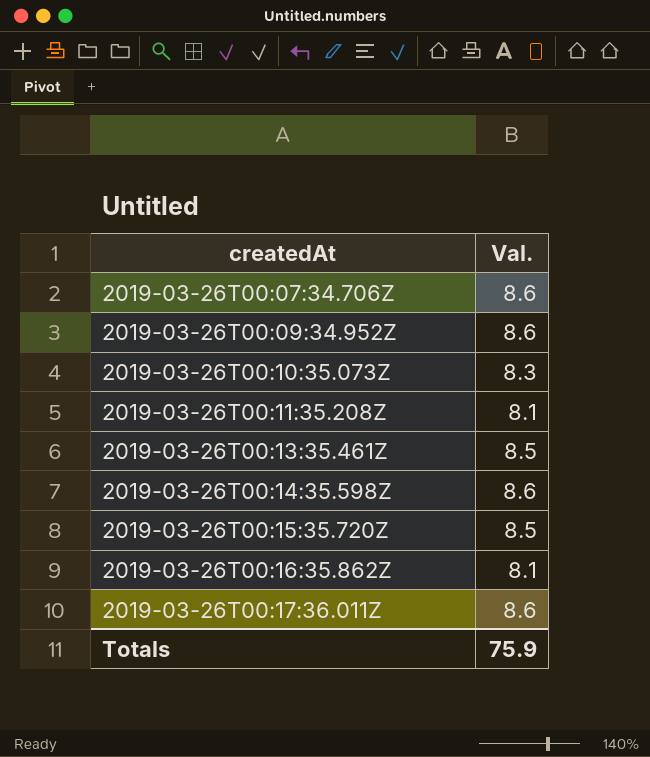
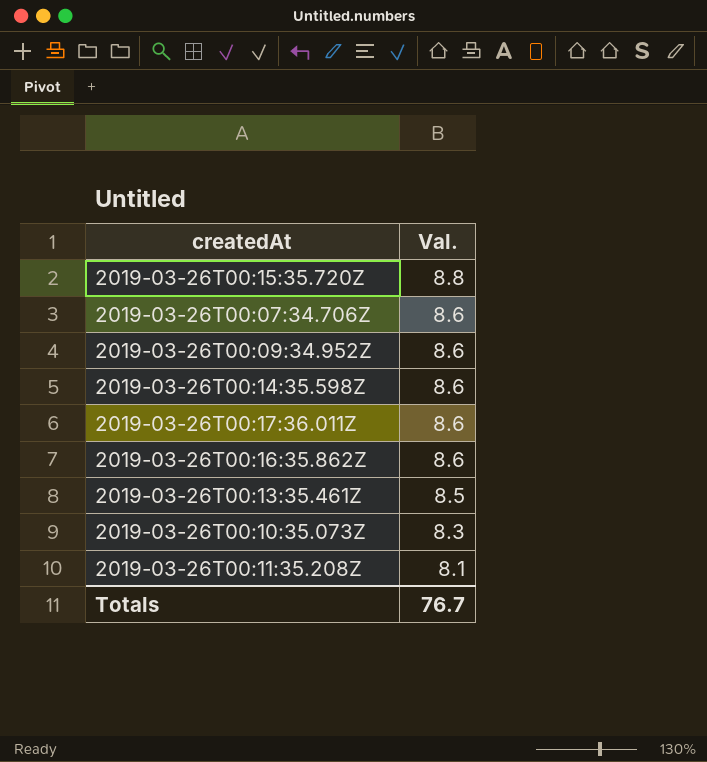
row order: createdAt ascending -> Val. descending
2019-03-26T00:15:35.720Z | Val.: 8.5 -> 8.8
2019-03-26T00:16:35.862Z | Val.: 8.1 -> 8.6
Totals | Val.: 75.9 -> 76.7

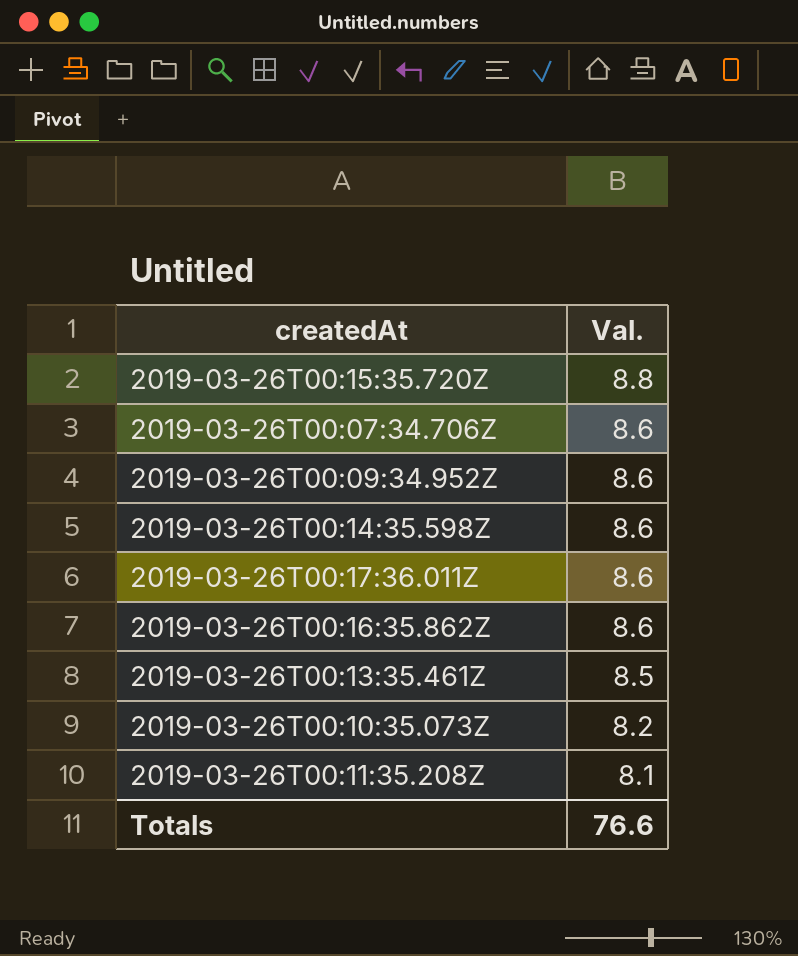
2019-03-26T00:10:35.073Z | Val.: 8.3 -> 8.2
Totals | Val.: 76.7 -> 76.6

